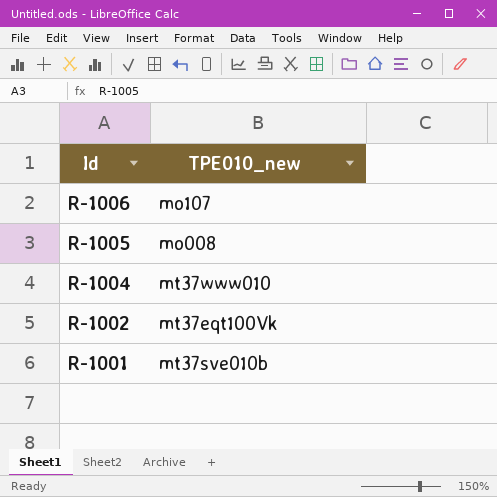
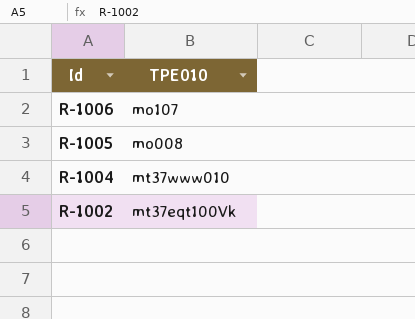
column name: TPE010_new -> TPE010
row R-1001: mt37sve010b -> none

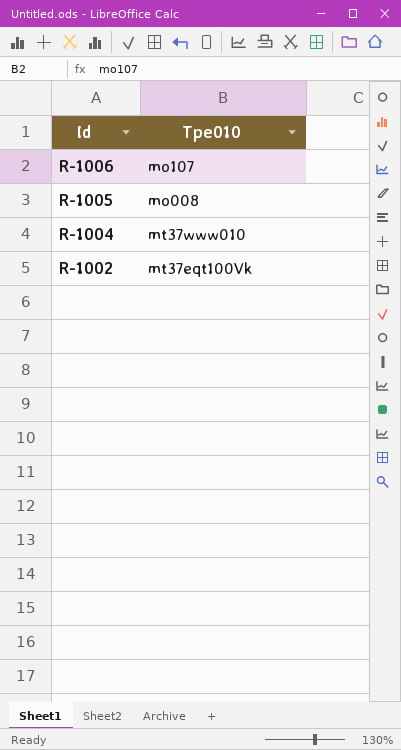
column name: TPE010 -> Tpe010

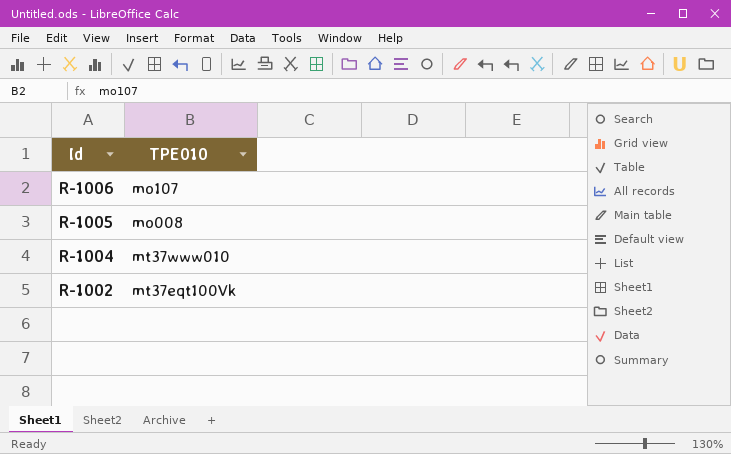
column name: Tpe010 -> TPE010

